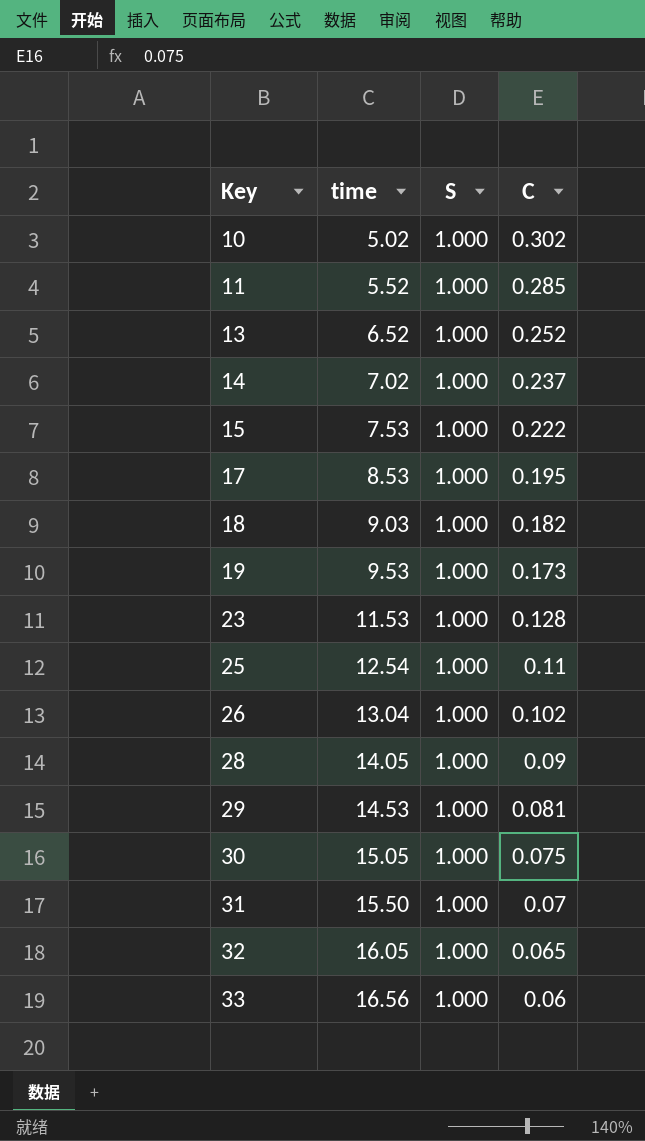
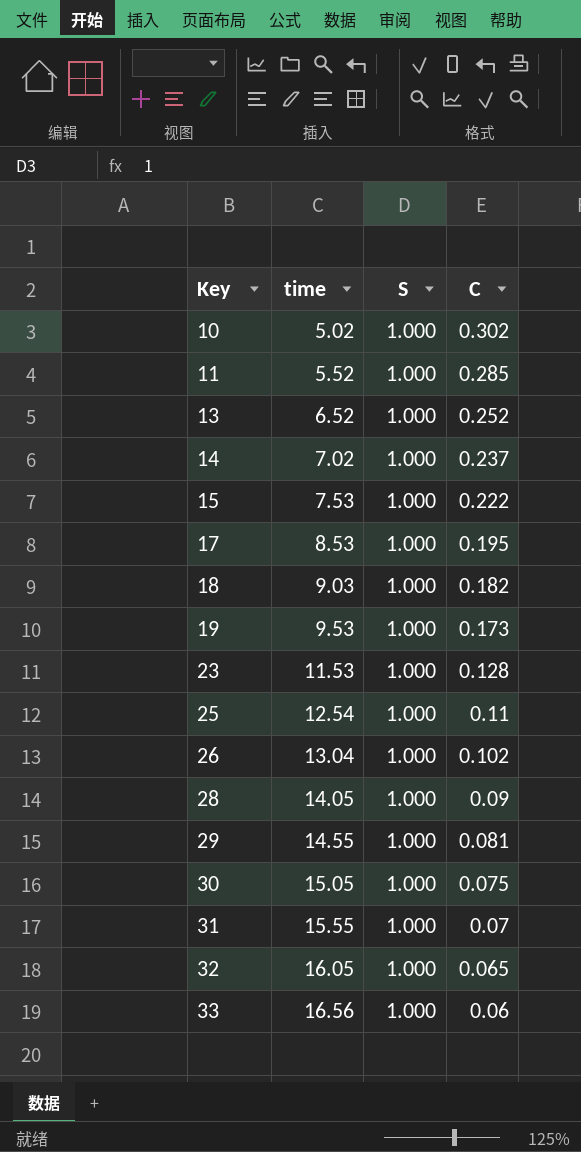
29 | time: 14.53 -> 14.55
31 | time: 15.50 -> 15.55

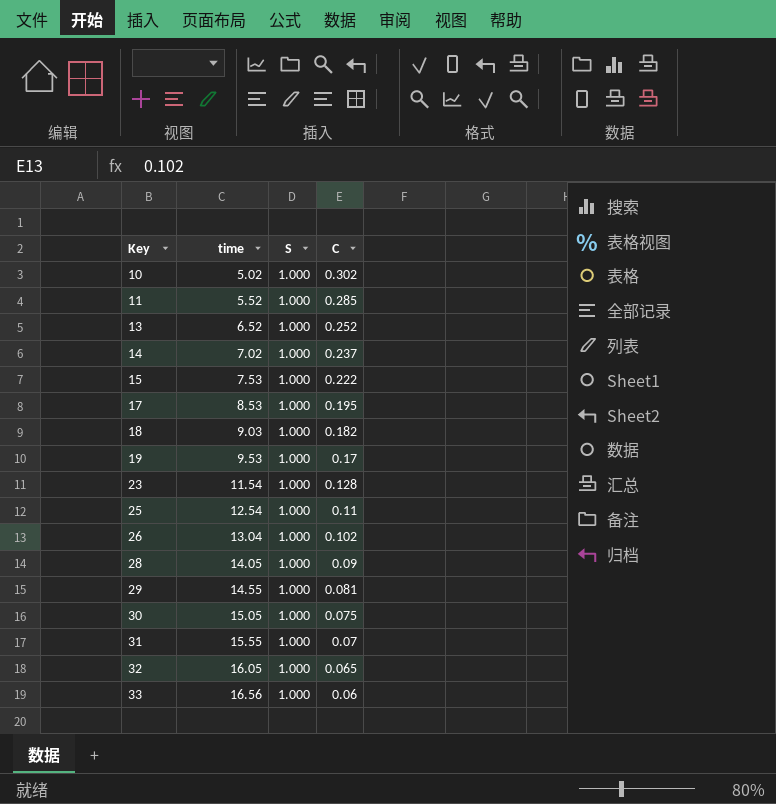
19 | C: 0.173 -> 0.17
23 | time: 11.53 -> 11.54

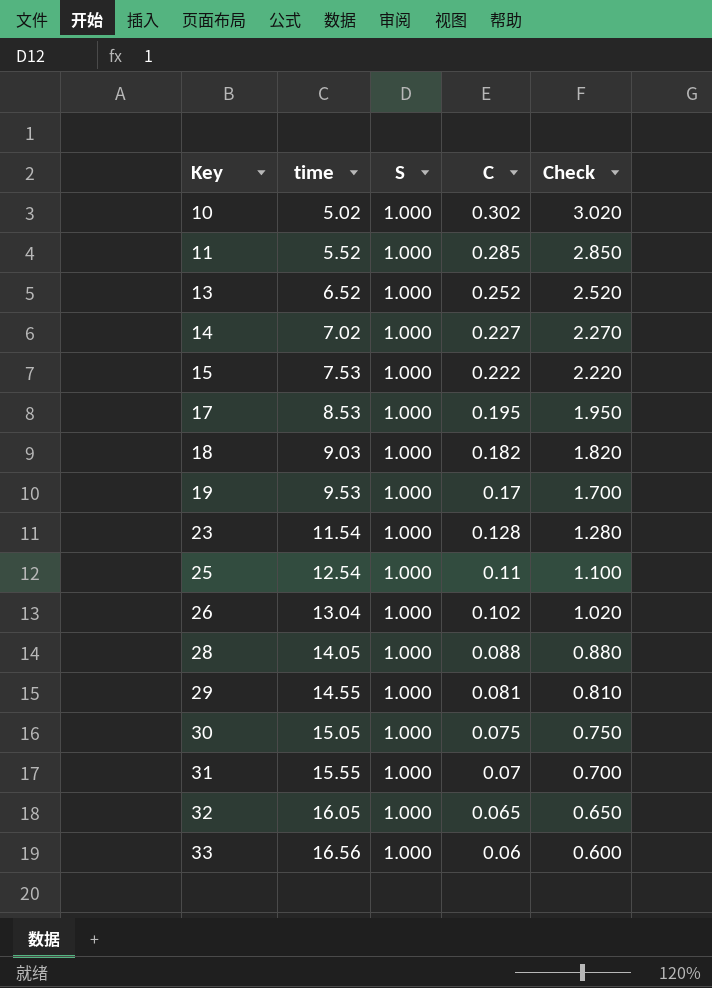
column Check | formula: none -> [C] * 10
14 | C: 0.237 -> 0.227
28 | C: 0.09 -> 0.088

